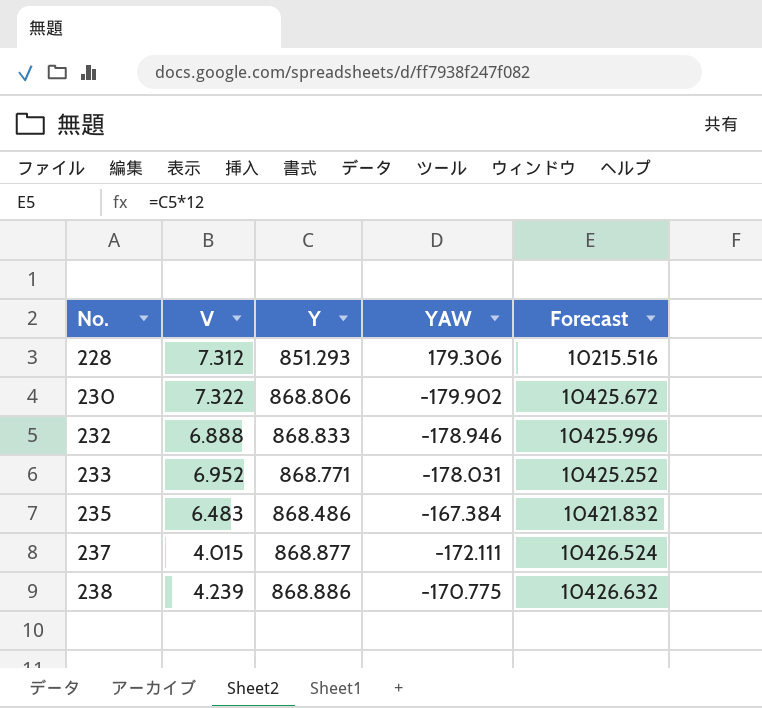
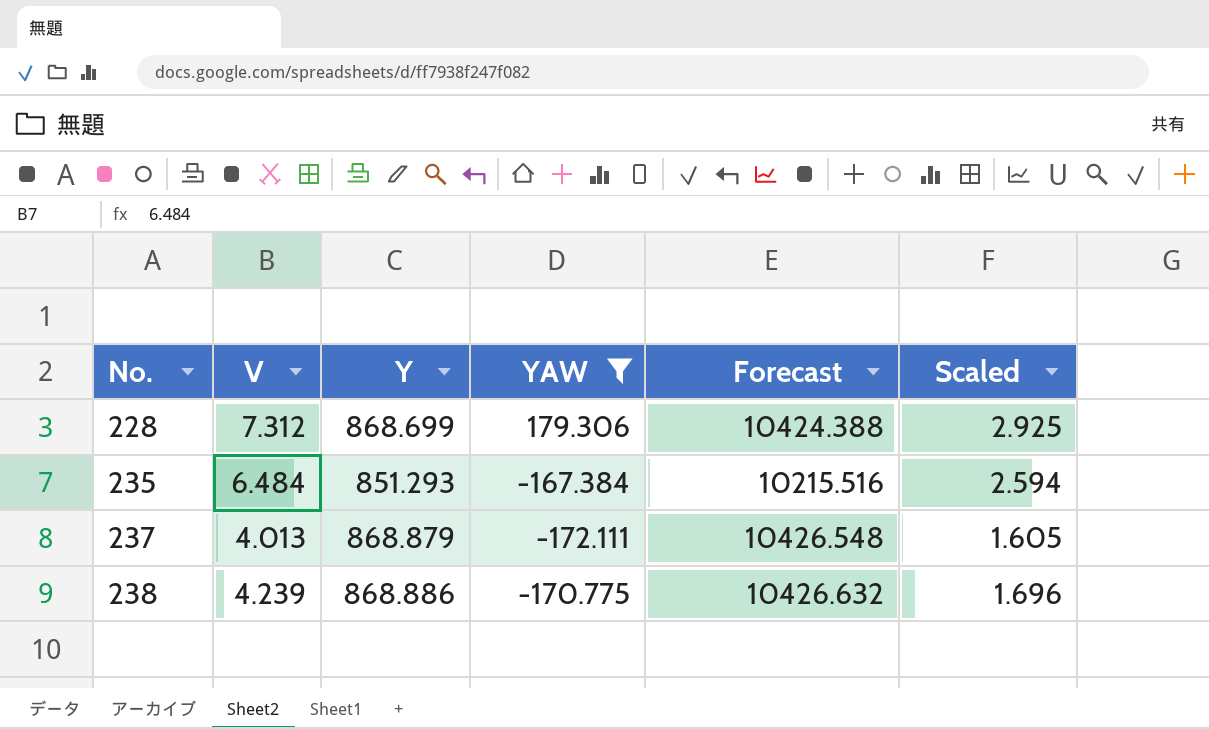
filter: none -> YAW >= -172.111
column Scaled | formula: none -> [V] * 0.4
228 | Y: 851.293 -> 868.699
228 | Forecast: 10215.516 -> 10424.388
235 | V: 6.483 -> 6.484
235 | Y: 868.486 -> 851.293
235 | Forecast: 10421.832 -> 10215.516
237 | V: 4.015 -> 4.013
237 | Y: 868.877 -> 868.879
237 | Forecast: 10426.524 -> 10426.548

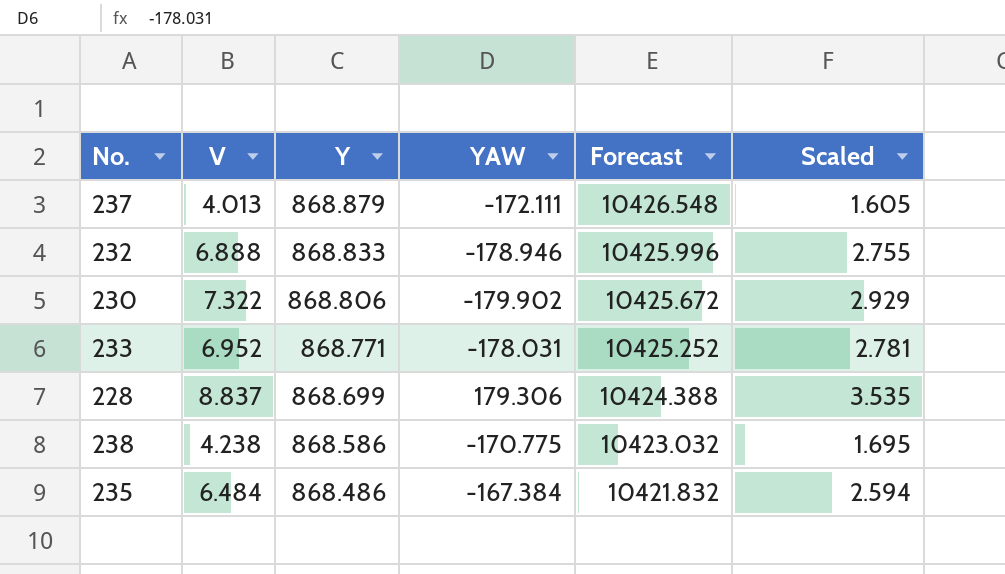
filter: YAW >= -172.111 -> none
row order: No. ascending -> Y descending
228 | V: 7.312 -> 8.837
228 | Scaled: 2.925 -> 3.535
238 | V: 4.239 -> 4.238
238 | Y: 868.886 -> 868.586
238 | Forecast: 10426.632 -> 10423.032
238 | Scaled: 1.696 -> 1.695
235 | Y: 851.293 -> 868.486
235 | Forecast: 10215.516 -> 10421.832

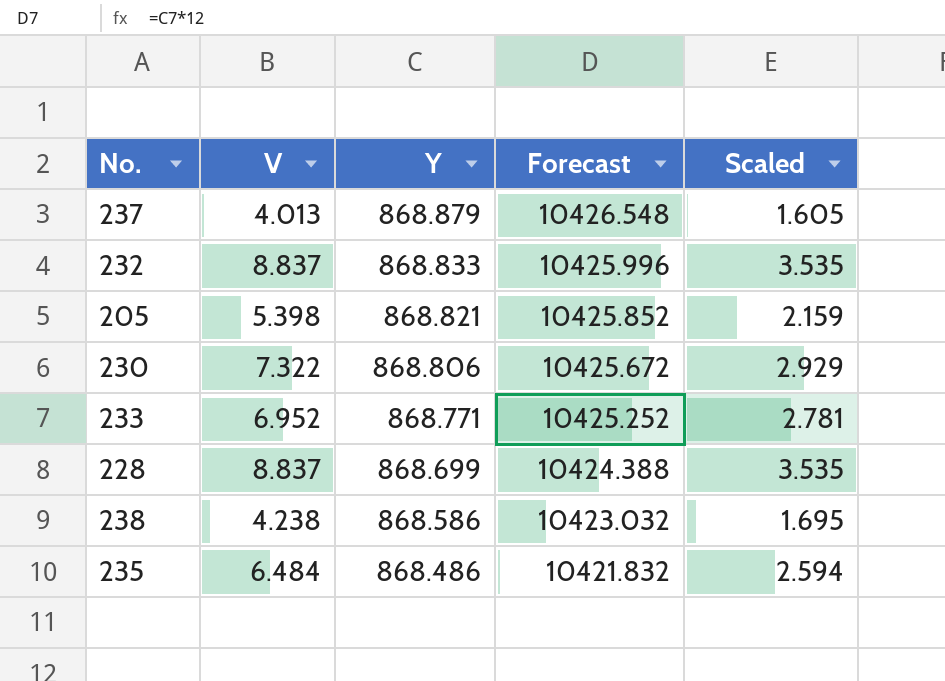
column YAW | position: 4 -> none
232 | V: 6.888 -> 8.837
232 | Scaled: 2.755 -> 3.535
row 205: none -> 5.398 | 868.821 | 10425.852 | 2.159

